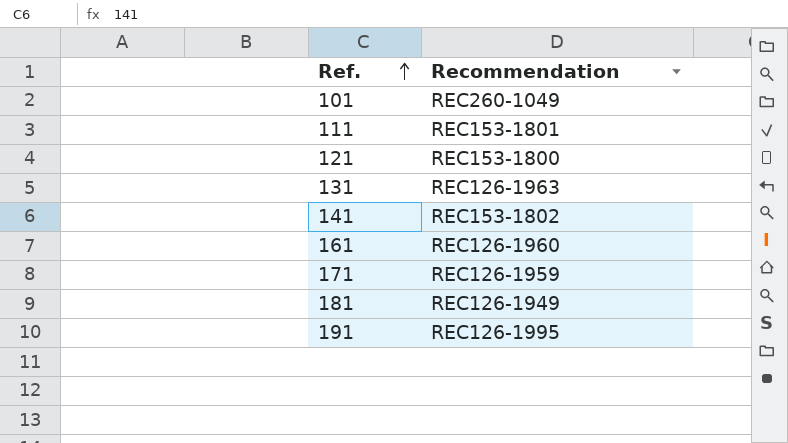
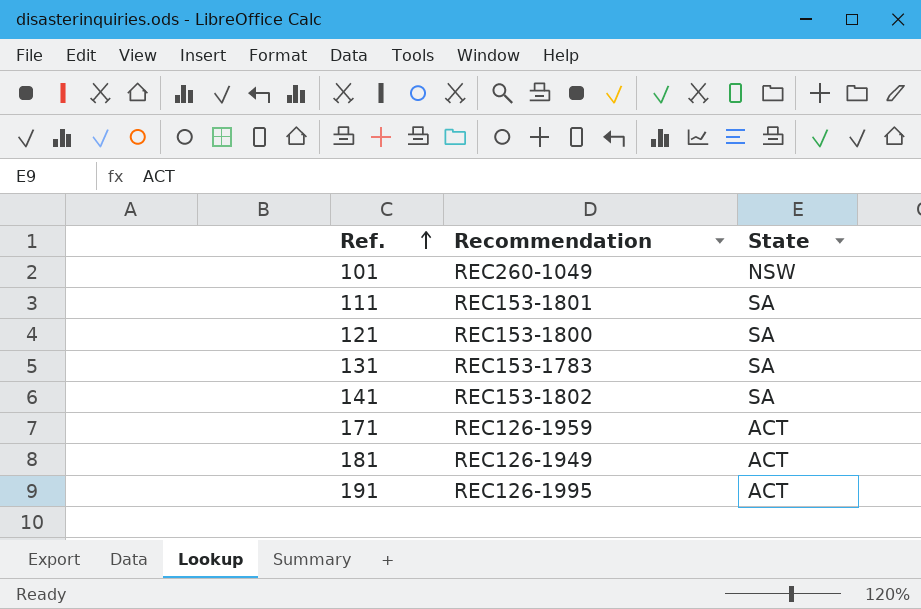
column State | position: none -> 3
row 161: REC126-1960 -> none
131 | Recommendation: REC126-1963 -> REC153-1783

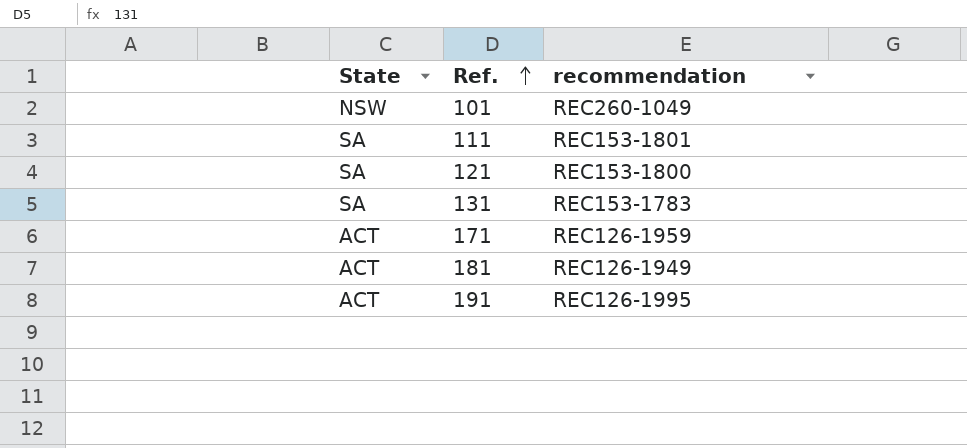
column State | position: 3 -> 1
column name: Recommendation -> recommendation
row 141: REC153-1802 | SA -> none

